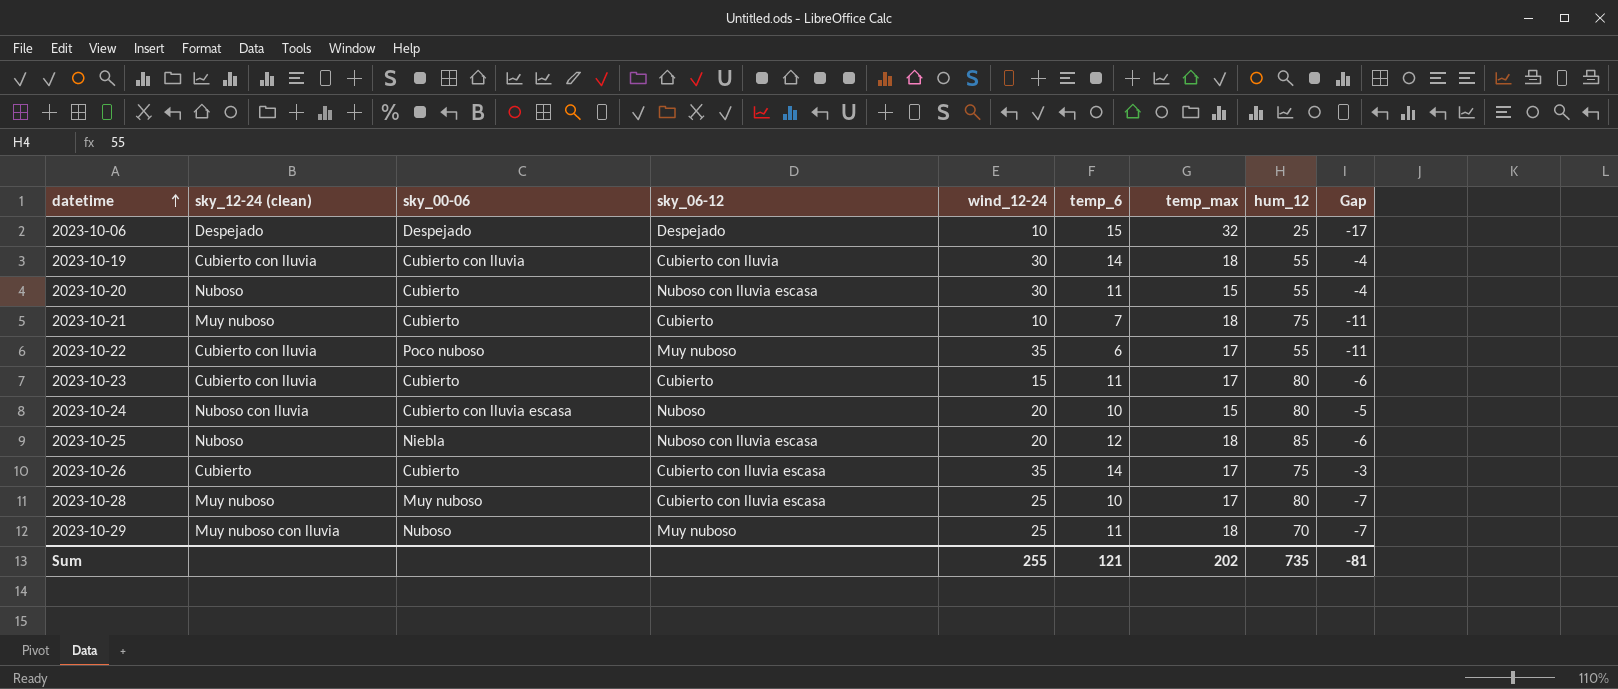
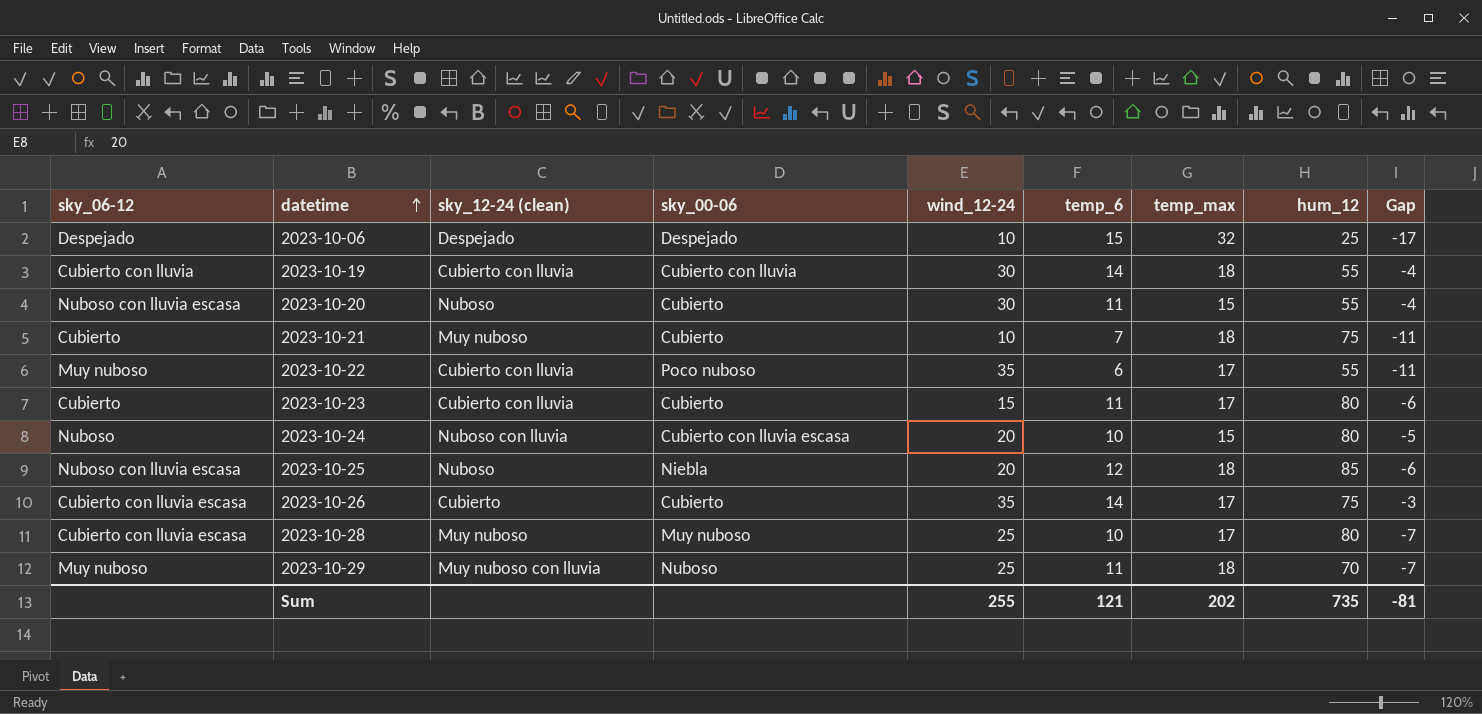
column sky_06-12 | position: 4 -> 1

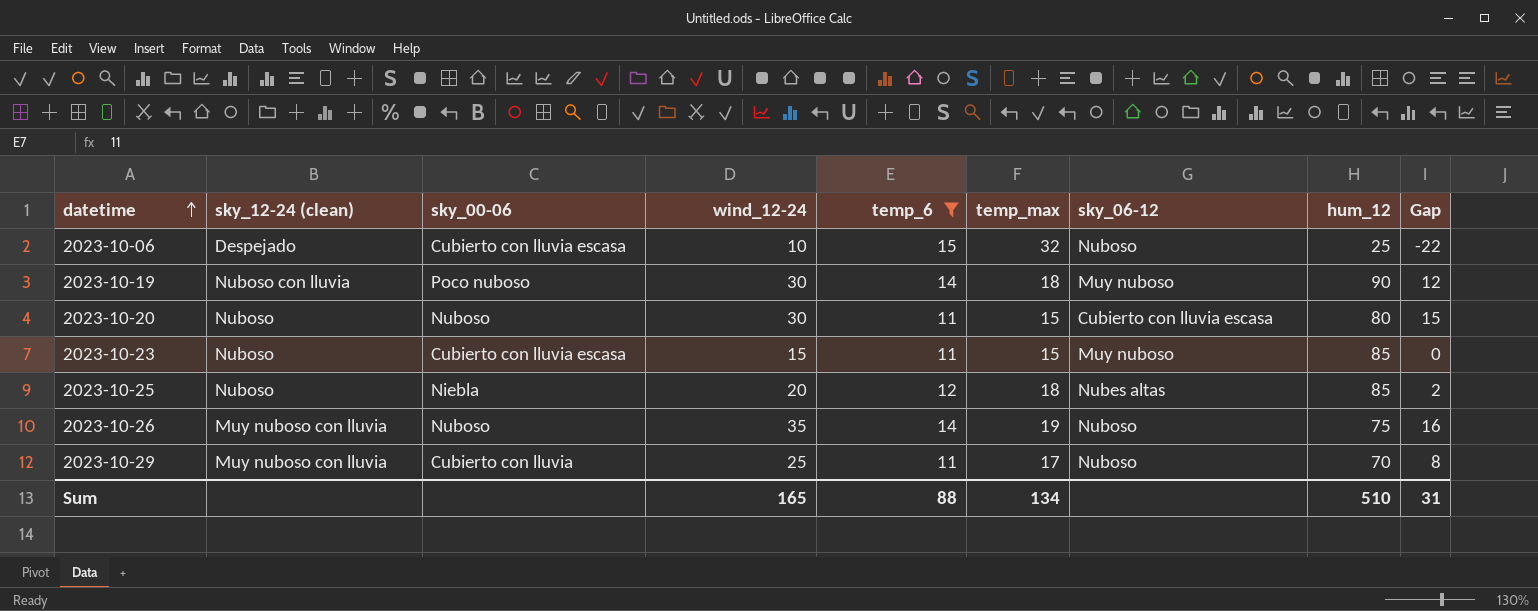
filter: none -> temp_6 >= 11
column sky_06-12 | position: 1 -> 7
column Gap | formula: [temp_6] - [temp_max] -> [wind_12-24] - [temp_max]
2023-10-06 | sky_00-06: Despejado -> Cubierto con lluvia escasa
2023-10-06 | sky_06-12: Despejado -> Nuboso
2023-10-19 | sky_12-24 (clean): Cubierto con lluvia -> Nuboso con lluvia
2023-10-19 | sky_00-06: Cubierto con lluvia -> Poco nuboso
2023-10-19 | sky_06-12: Cubierto con lluvia -> Muy nuboso
2023-10-19 | hum_12: 55 -> 90
2023-10-20 | sky_00-06: Cubierto -> Nuboso
2023-10-20 | sky_06-12: Nuboso con lluvia escasa -> Cubierto con lluvia escasa
2023-10-20 | hum_12: 55 -> 80
2023-10-23 | sky_12-24 (clean): Cubierto con lluvia -> Nuboso
2023-10-23 | sky_00-06: Cubierto -> Cubierto con lluvia escasa
2023-10-23 | temp_max: 17 -> 15
2023-10-23 | sky_06-12: Cubierto -> Muy nuboso
2023-10-23 | hum_12: 80 -> 85
2023-10-25 | sky_06-12: Nuboso con lluvia escasa -> Nubes altas
2023-10-26 | sky_12-24 (clean): Cubierto -> Muy nuboso con lluvia
2023-10-26 | sky_00-06: Cubierto -> Nuboso
2023-10-26 | temp_max: 17 -> 19
2023-10-26 | sky_06-12: Cubierto con lluvia escasa -> Nuboso
2023-10-29 | sky_00-06: Nuboso -> Cubierto con lluvia
2023-10-29 | temp_max: 18 -> 17
2023-10-29 | sky_06-12: Muy nuboso -> Nuboso
Sum | wind_12-24: 255 -> 165
Sum | temp_6: 121 -> 88
Sum | temp_max: 202 -> 134
Sum | hum_12: 735 -> 510
Sum | Gap: -81 -> 31

